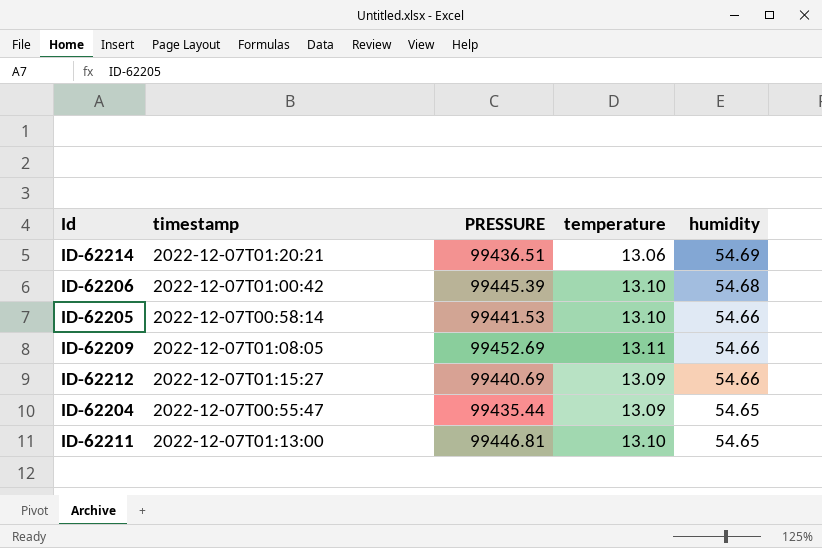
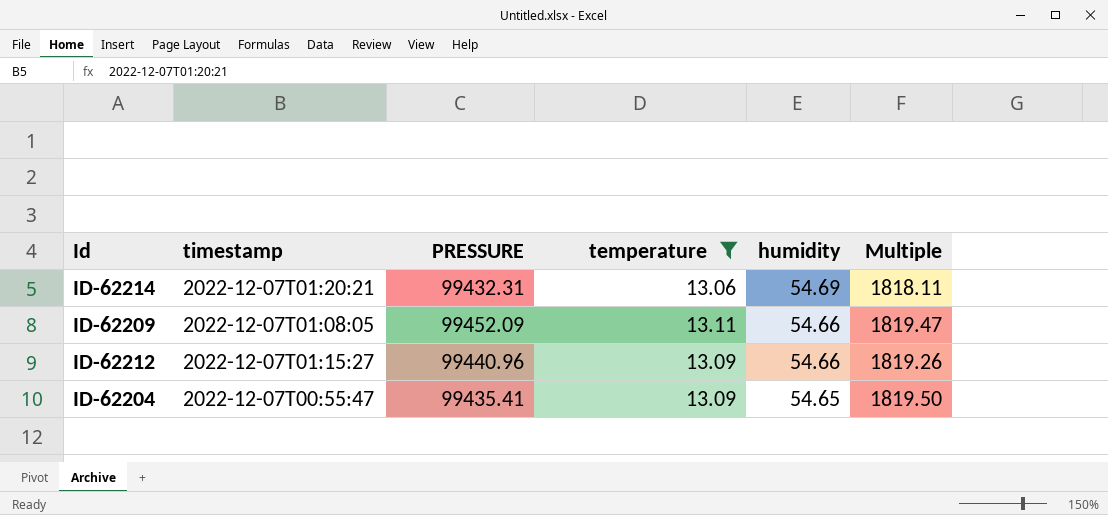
filter: none -> temperature != 13.10
column Multiple | formula: none -> [PRESSURE] / [humidity]
ID-62214 | PRESSURE: 99436.51 -> 99432.31
ID-62209 | PRESSURE: 99452.69 -> 99452.09
ID-62212 | PRESSURE: 99440.69 -> 99440.96
ID-62204 | PRESSURE: 99435.44 -> 99435.41

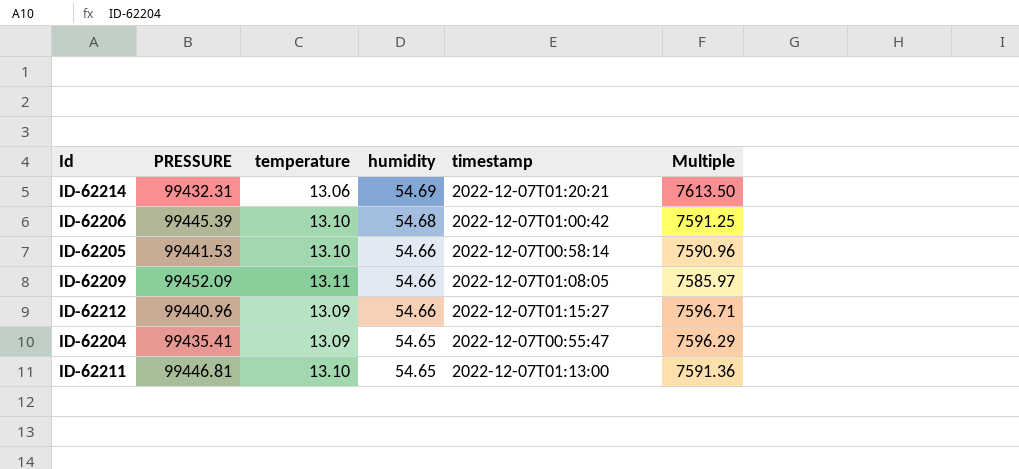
filter: temperature != 13.10 -> none
column timestamp | position: 2 -> 5
column Multiple | formula: [PRESSURE] / [humidity] -> [PRESSURE] / [temperature]

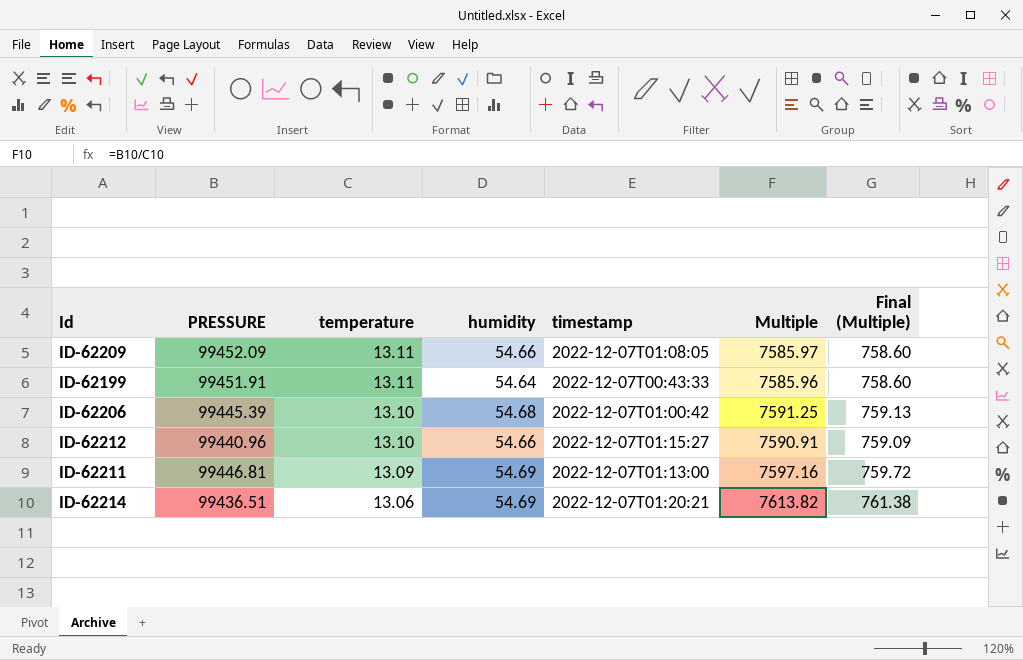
row order: humidity descending -> temperature descending
column Final (Multiple) | formula: none -> [Multiple] * 0.1
row ID-62205: 99441.53 | 13.10 | 54.66 | 2022-12-07T00:58:14 | 7590.96 -> none
row ID-62204: 99435.41 | 13.09 | 54.65 | 2022-12-07T00:55:47 | 7596.29 -> none
row ID-62199: none -> 99451.91 | 13.11 | 54.64 | 2022-12-07T00:43:33 | 7585.96 | 758.60
ID-62212 | temperature: 13.09 -> 13.10
ID-62212 | Multiple: 7596.71 -> 7590.91
ID-62211 | temperature: 13.10 -> 13.09
ID-62211 | humidity: 54.65 -> 54.69
ID-62211 | Multiple: 7591.36 -> 7597.16
ID-62214 | PRESSURE: 99432.31 -> 99436.51
ID-62214 | Multiple: 7613.50 -> 7613.82

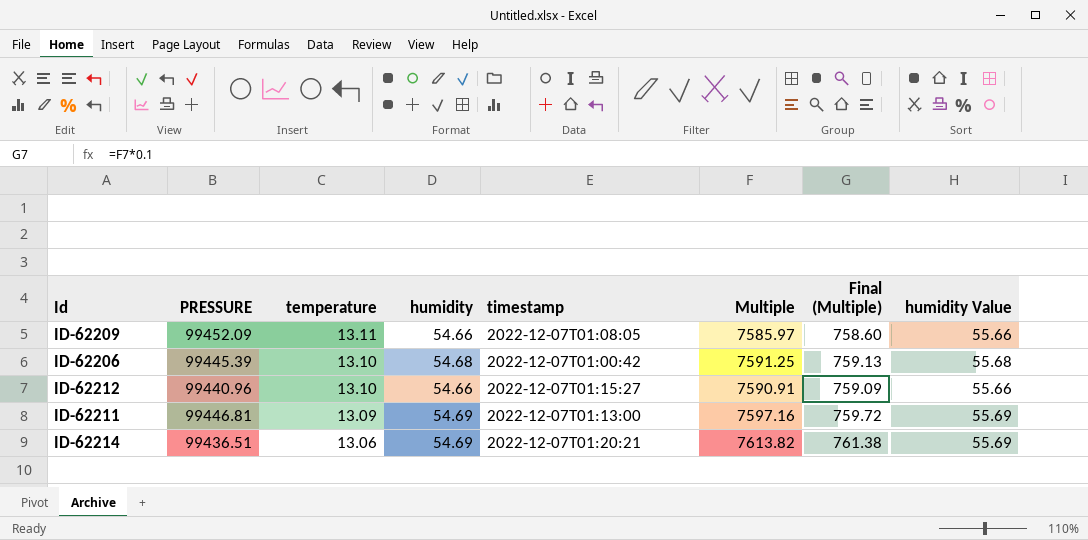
column humidity Value | formula: none -> [humidity] + 1
row ID-62199: 99451.91 | 13.11 | 54.64 | 2022-12-07T00:43:33 | 7585.96 | 758.60 -> none

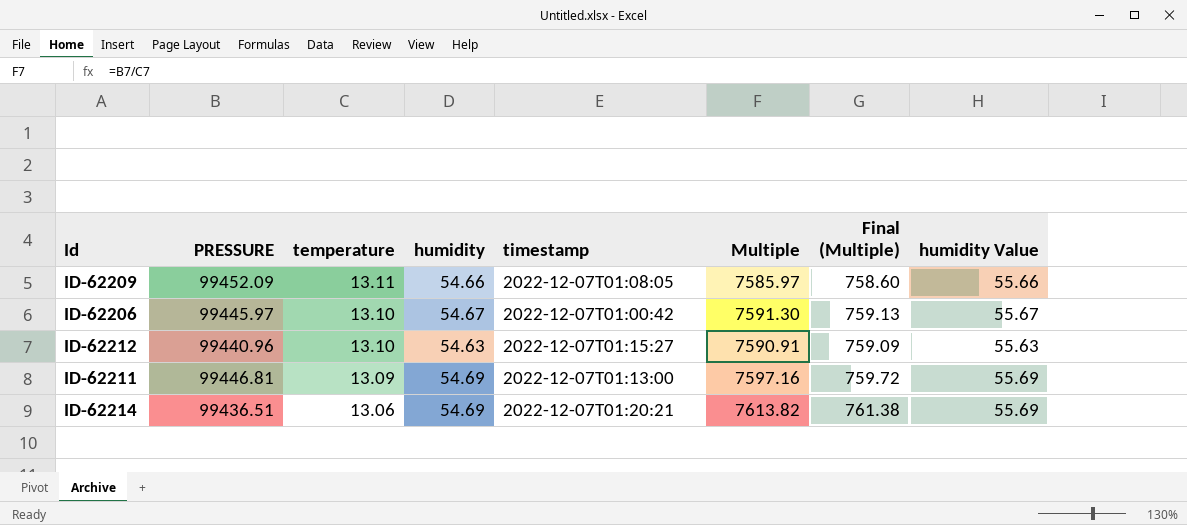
ID-62206 | PRESSURE: 99445.39 -> 99445.97
ID-62206 | humidity: 54.68 -> 54.67
ID-62206 | Multiple: 7591.25 -> 7591.30
ID-62206 | humidity Value: 55.68 -> 55.67
ID-62212 | humidity: 54.66 -> 54.63
ID-62212 | humidity Value: 55.66 -> 55.63

